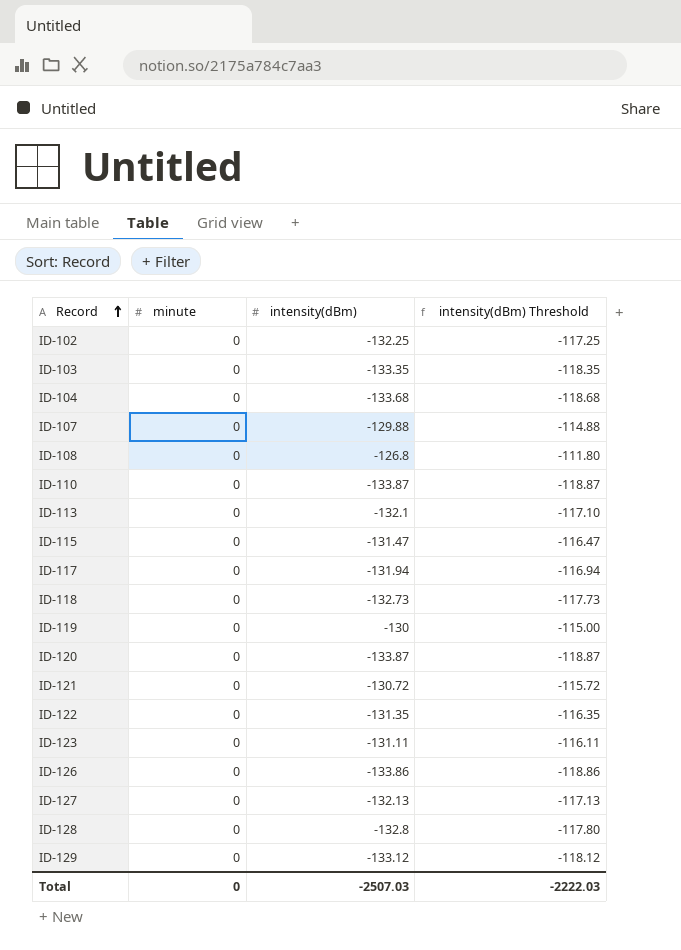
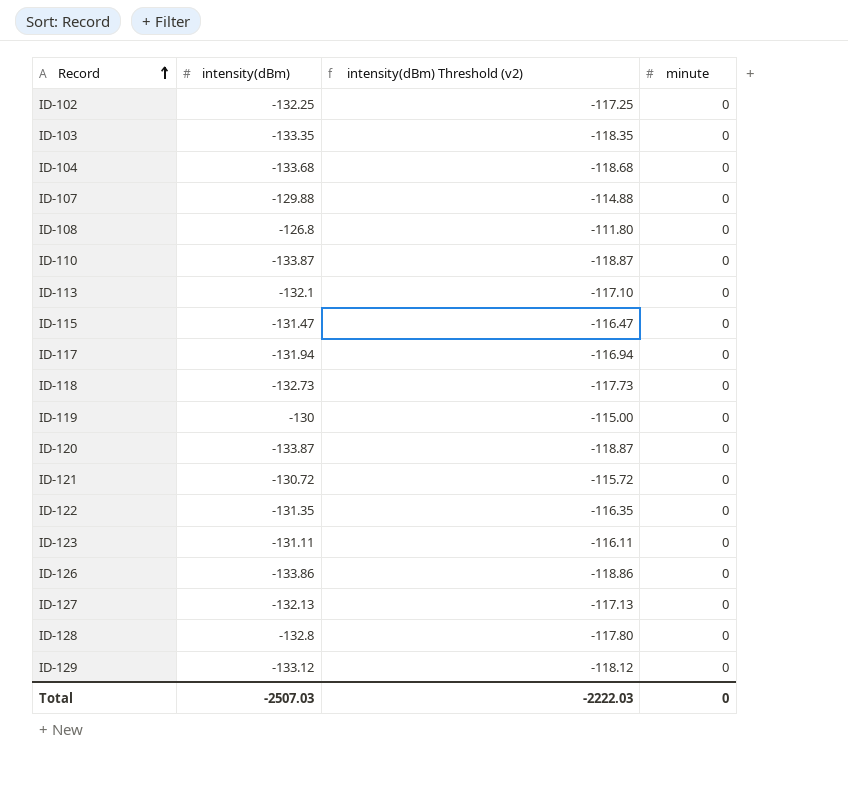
column name: intensity(dBm) Threshold -> intensity(dBm) Threshold (v2)
column minute | position: 2 -> 4

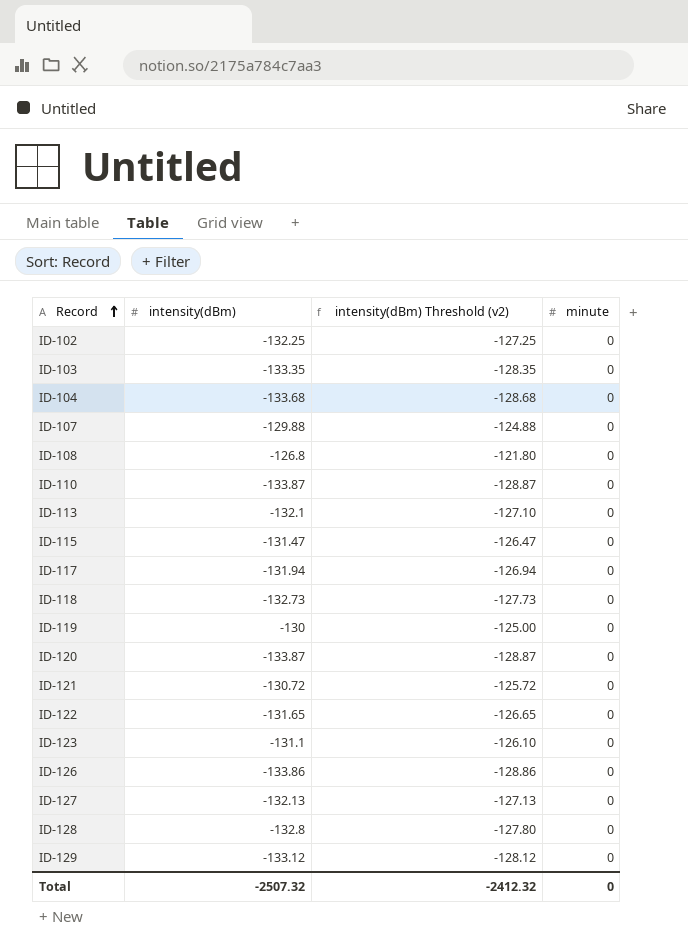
column intensity(dBm) Threshold (v2) | formula: [intensity(dBm)] + 15 -> [intensity(dBm)] + 5
ID-122 | intensity(dBm): -131.35 -> -131.65
ID-123 | intensity(dBm): -131.11 -> -131.1
Total | intensity(dBm): -2507.03 -> -2507.32
Total | intensity(dBm) Threshold (v2): -2222.03 -> -2412.32

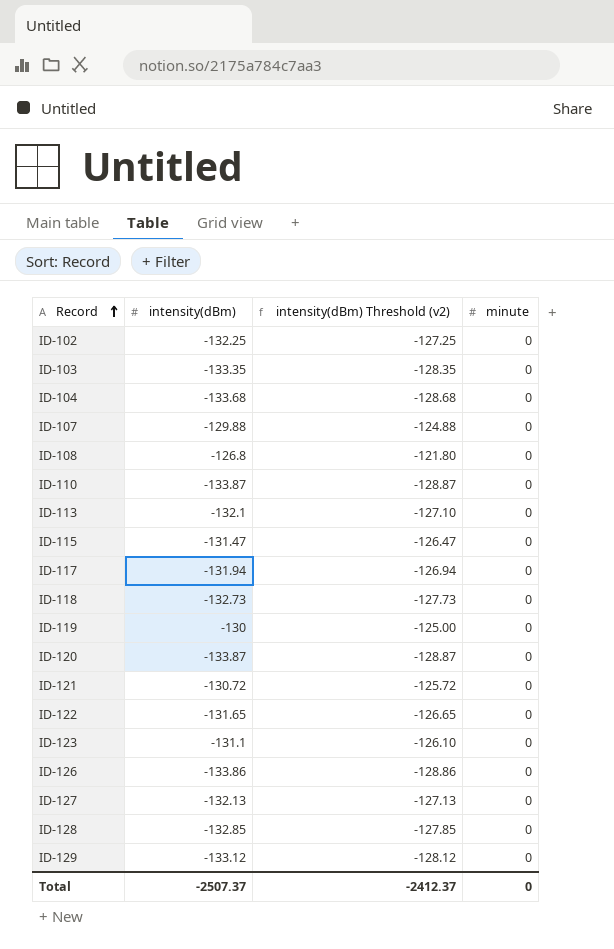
ID-128 | intensity(dBm): -132.8 -> -132.85
ID-128 | intensity(dBm) Threshold (v2): -127.80 -> -127.85
Total | intensity(dBm): -2507.32 -> -2507.37
Total | intensity(dBm) Threshold (v2): -2412.32 -> -2412.37

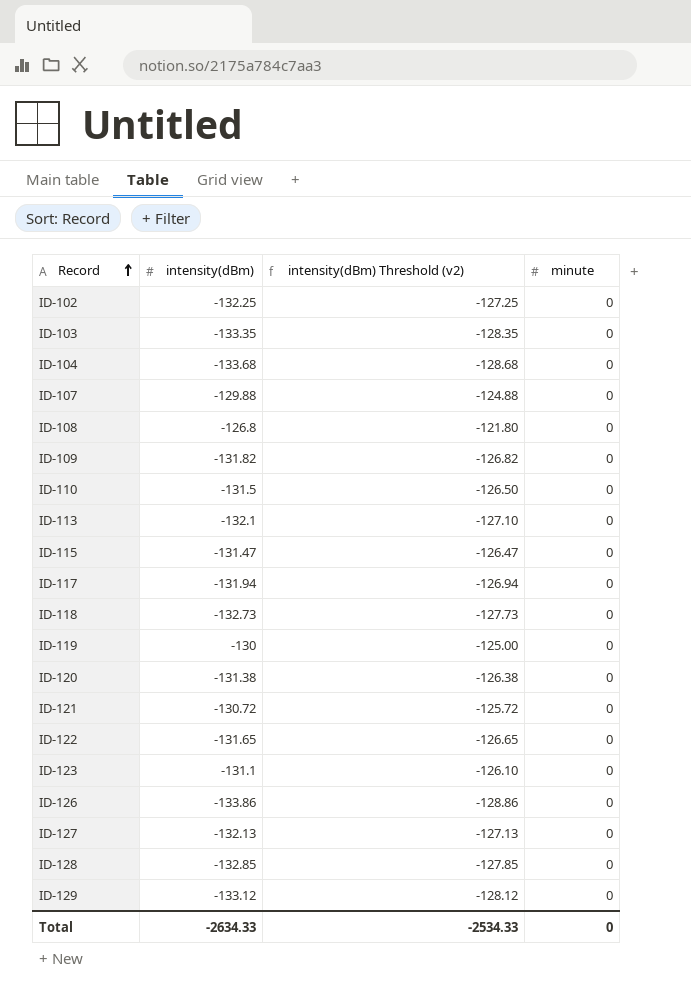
row ID-109: none -> -131.82 | -126.82 | 0
ID-110 | intensity(dBm): -133.87 -> -131.5
ID-110 | intensity(dBm) Threshold (v2): -128.87 -> -126.50
ID-120 | intensity(dBm): -133.87 -> -131.38
ID-120 | intensity(dBm) Threshold (v2): -128.87 -> -126.38
Total | intensity(dBm): -2507.37 -> -2634.33
Total | intensity(dBm) Threshold (v2): -2412.37 -> -2534.33

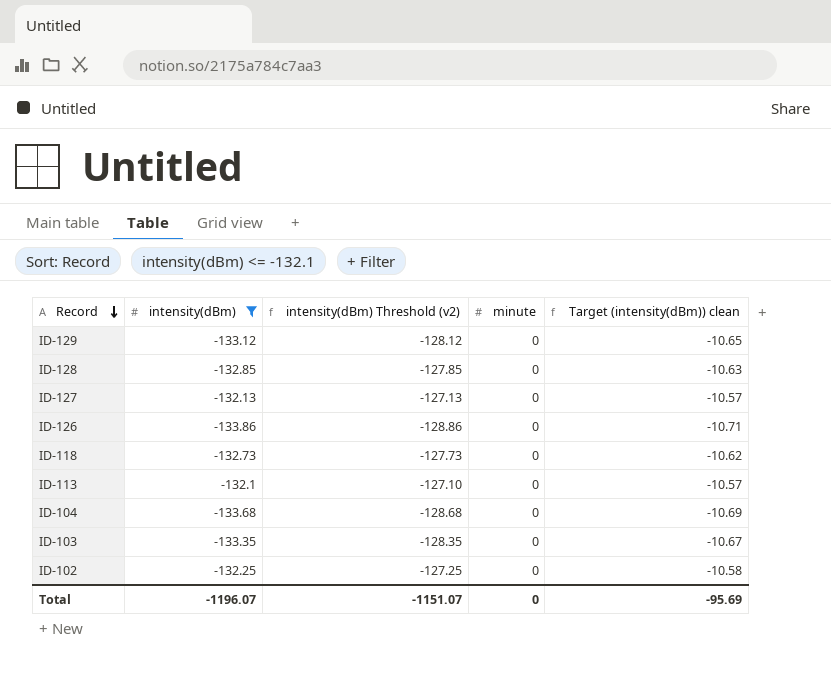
filter: none -> intensity(dBm) <= -132.1
row order: Record ascending -> Record descending
column Target (intensity(dBm)) clean | formula: none -> [intensity(dBm)] * 0.08
Total | intensity(dBm): -2634.33 -> -1196.07
Total | intensity(dBm) Threshold (v2): -2534.33 -> -1151.07

